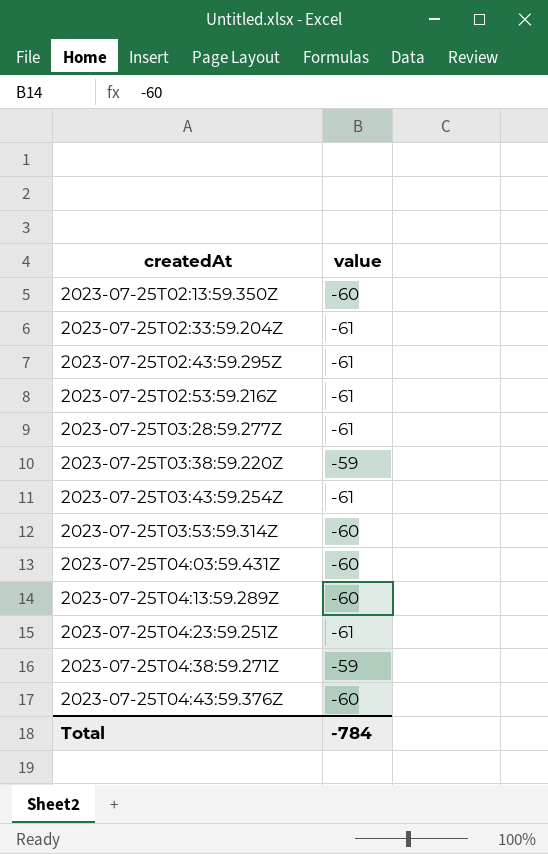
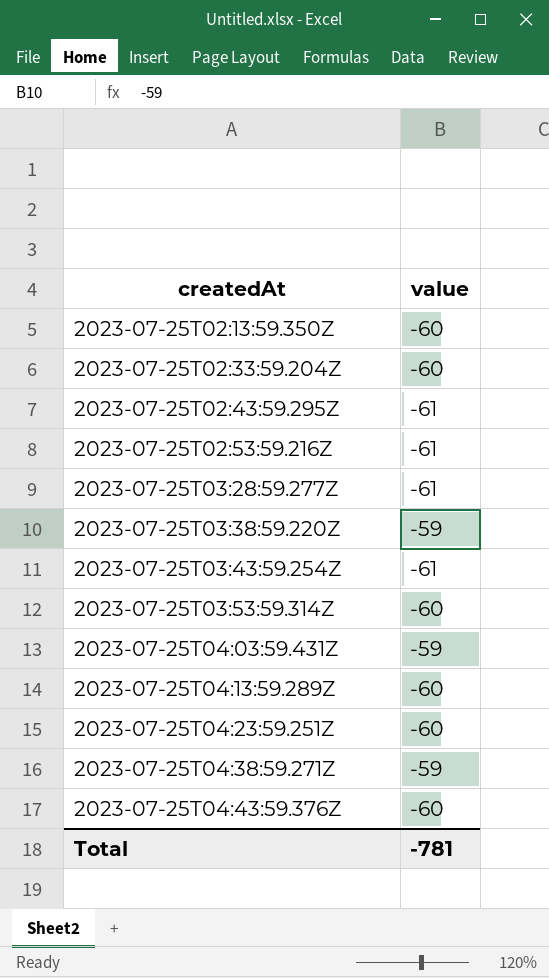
2023-07-25T02:33:59.204Z | value: -61 -> -60
2023-07-25T04:03:59.431Z | value: -60 -> -59
2023-07-25T04:23:59.251Z | value: -61 -> -60
Total | value: -784 -> -781

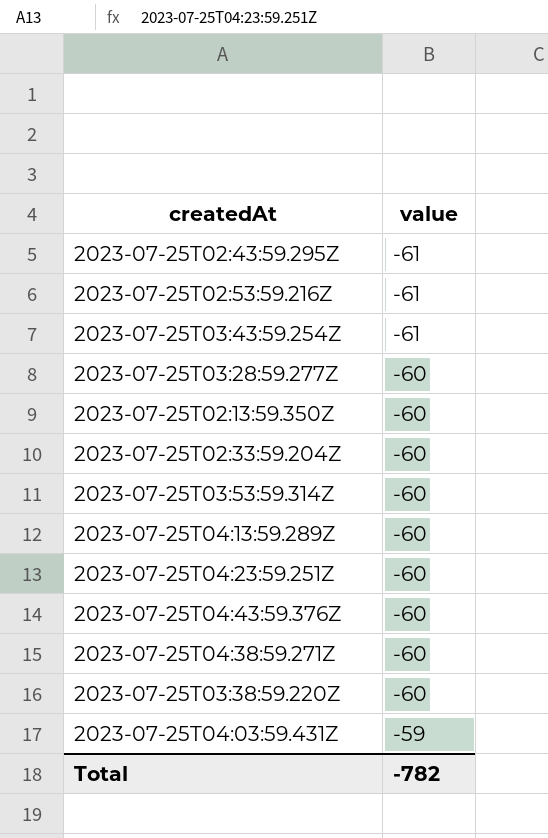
row order: createdAt ascending -> value ascending
2023-07-25T03:28:59.277Z | value: -61 -> -60
2023-07-25T04:38:59.271Z | value: -59 -> -60
2023-07-25T03:38:59.220Z | value: -59 -> -60
Total | value: -781 -> -782

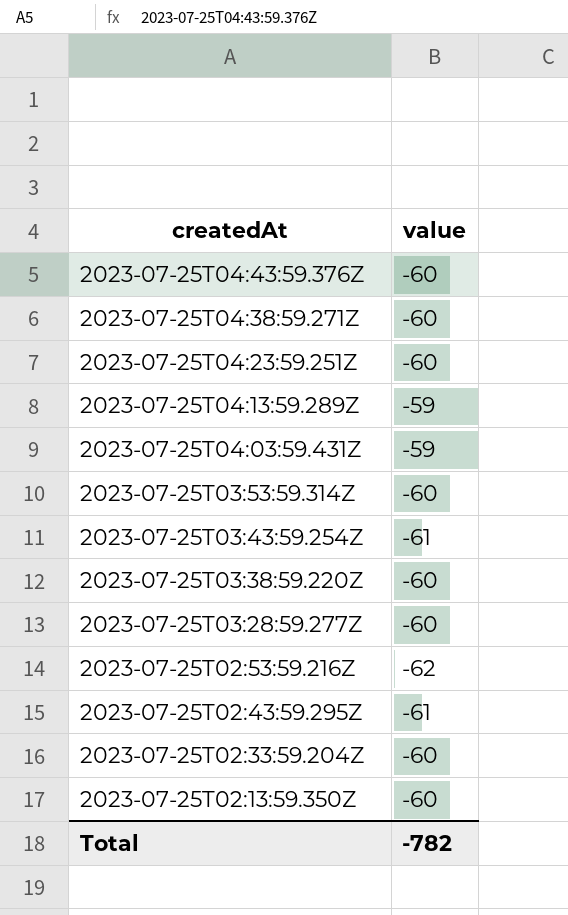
row order: value ascending -> createdAt descending
2023-07-25T04:13:59.289Z | value: -60 -> -59
2023-07-25T02:53:59.216Z | value: -61 -> -62

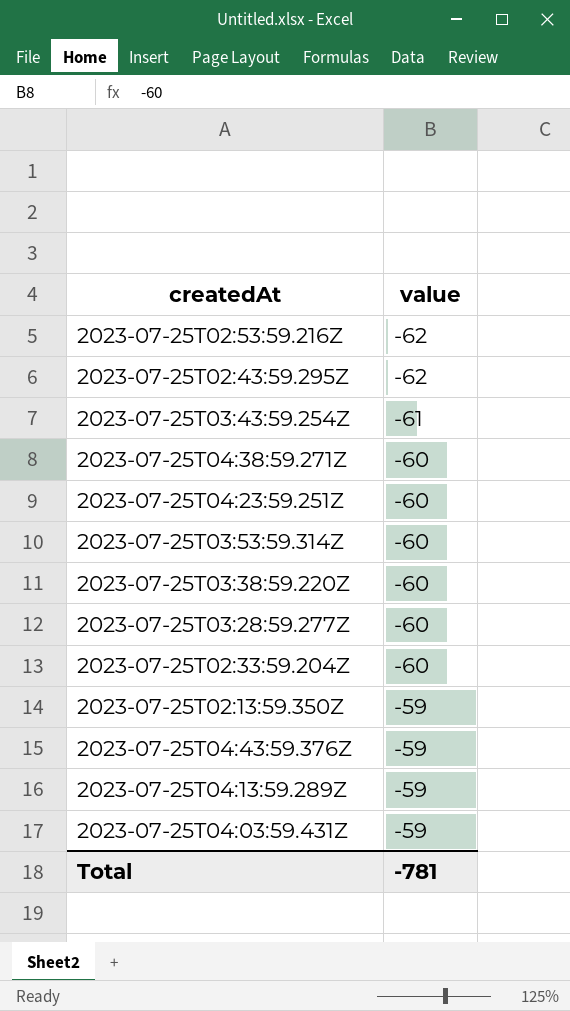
row order: createdAt descending -> value ascending
2023-07-25T02:43:59.295Z | value: -61 -> -62
2023-07-25T02:13:59.350Z | value: -60 -> -59
2023-07-25T04:43:59.376Z | value: -60 -> -59
Total | value: -782 -> -781

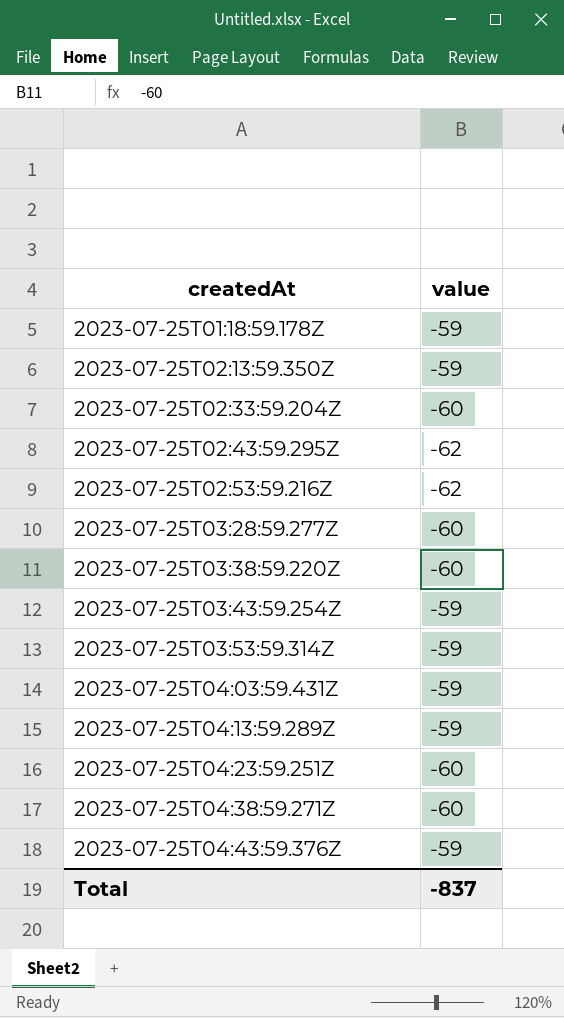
row order: value ascending -> createdAt ascending
row 2023-07-25T01:18:59.178Z: none -> -59
2023-07-25T03:43:59.254Z | value: -61 -> -59
2023-07-25T03:53:59.314Z | value: -60 -> -59
Total | value: -781 -> -837

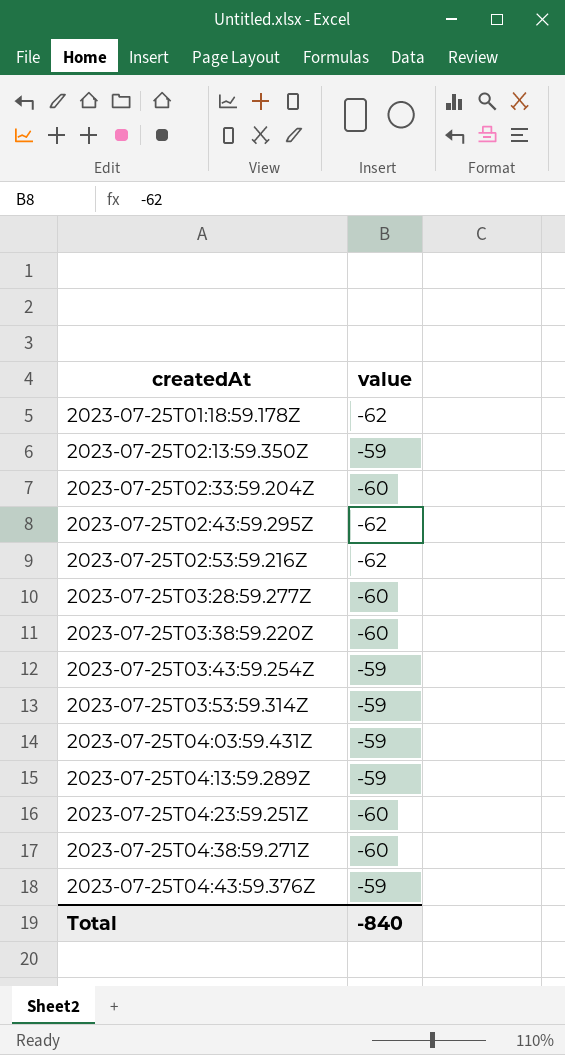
2023-07-25T01:18:59.178Z | value: -59 -> -62
Total | value: -837 -> -840

